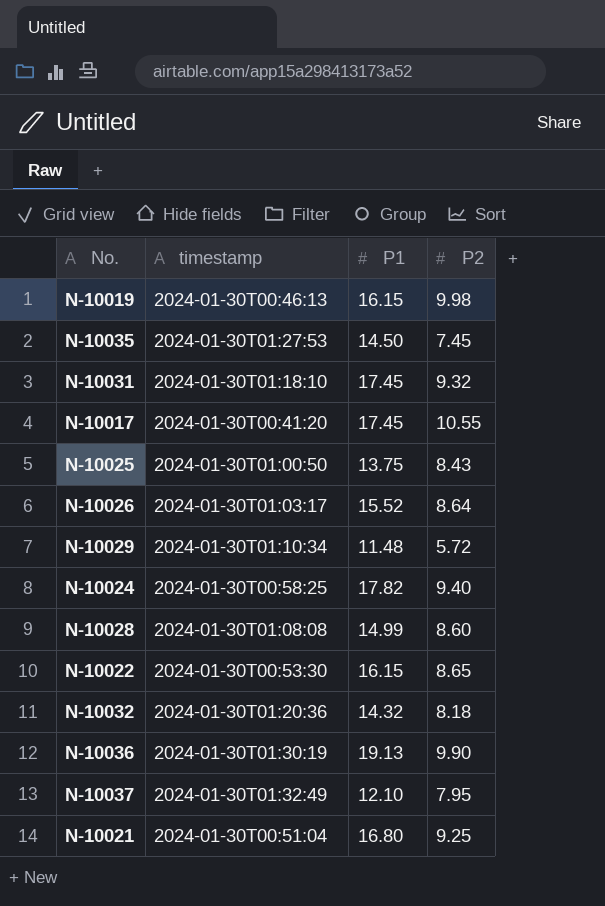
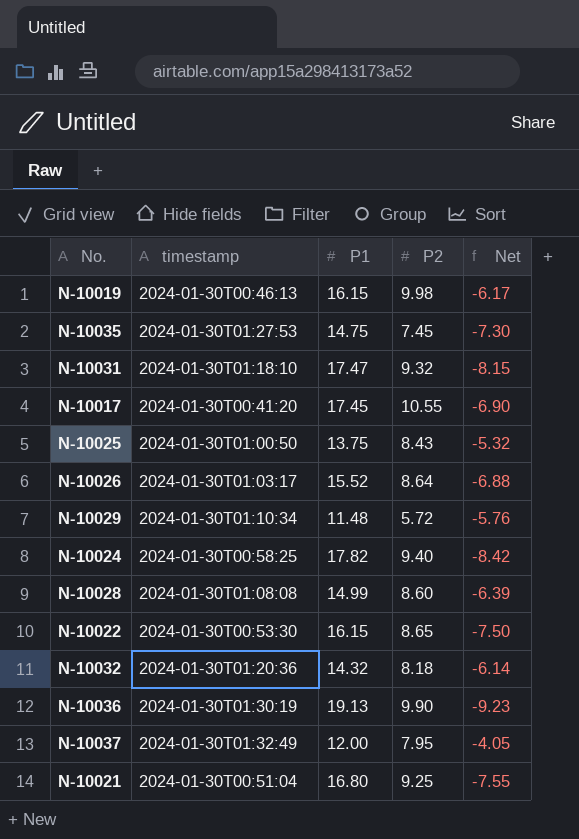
column Net | formula: none -> [P2] - [P1]
N-10035 | P1: 14.50 -> 14.75
N-10031 | P1: 17.45 -> 17.47
N-10037 | P1: 12.10 -> 12.00

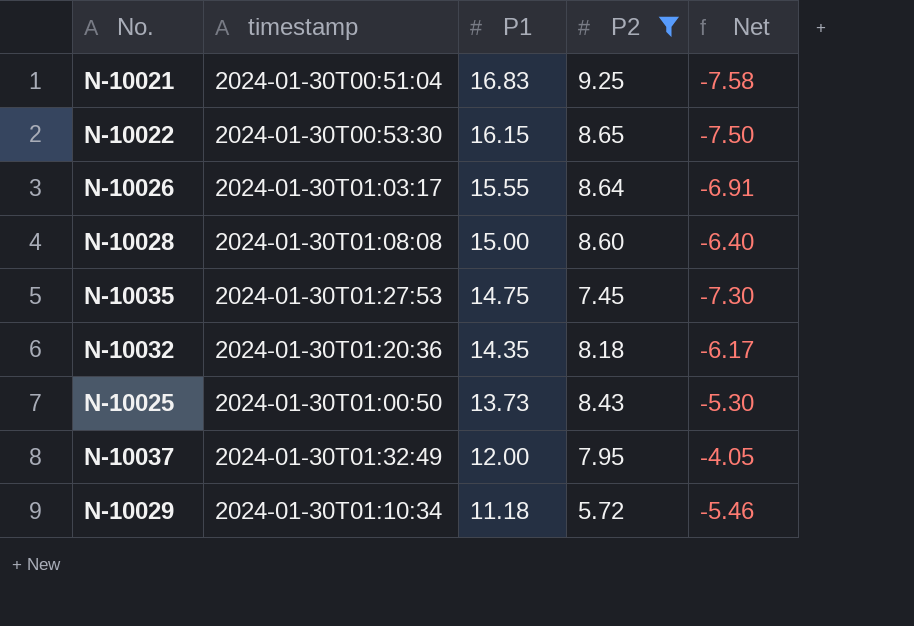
filter: none -> P2 <= 9.25
row order: none -> P1 descending
N-10021 | P1: 16.80 -> 16.83
N-10021 | Net: -7.55 -> -7.58
N-10026 | P1: 15.52 -> 15.55
N-10026 | Net: -6.88 -> -6.91
N-10028 | P1: 14.99 -> 15.00
N-10028 | Net: -6.39 -> -6.40
N-10032 | P1: 14.32 -> 14.35
N-10032 | Net: -6.14 -> -6.17
N-10025 | P1: 13.75 -> 13.73
N-10025 | Net: -5.32 -> -5.30
N-10029 | P1: 11.48 -> 11.18
N-10029 | Net: -5.76 -> -5.46

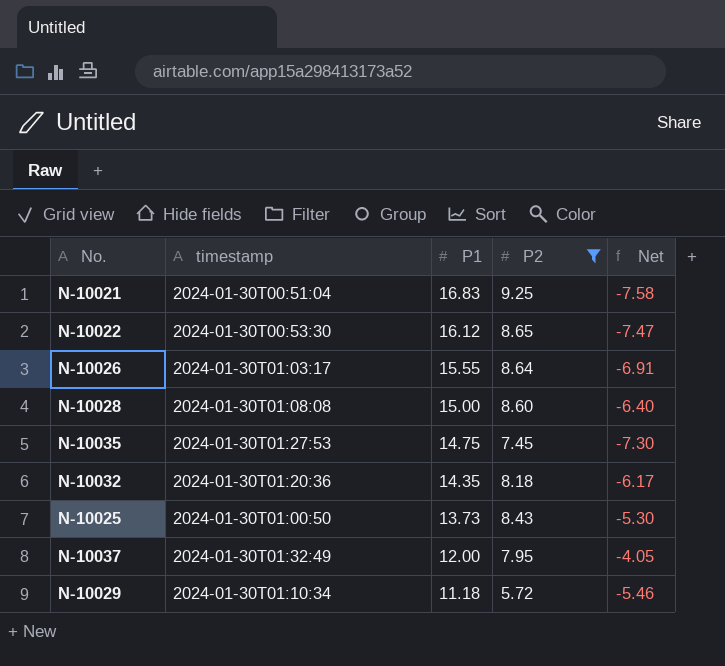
N-10022 | P1: 16.15 -> 16.12
N-10022 | Net: -7.50 -> -7.47

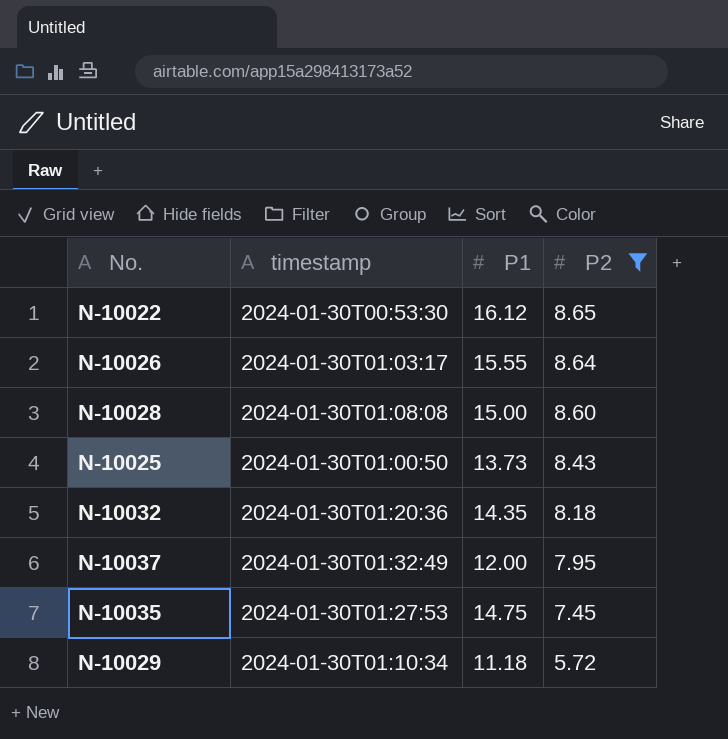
row order: P1 descending -> P2 descending
column Net | formula: [P2] - [P1] -> none
row N-10021: 2024-01-30T00:51:04 | 16.83 | 9.25 | -7.58 -> none

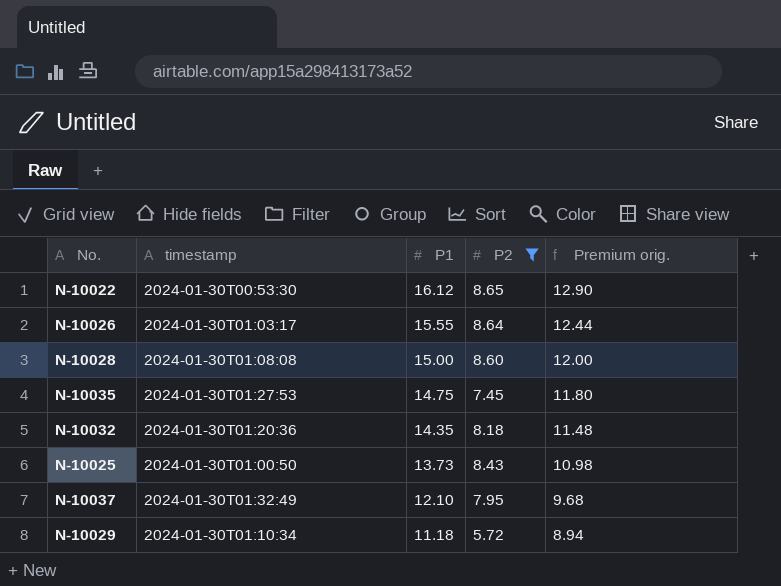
row order: P2 descending -> P1 descending
column Premium orig. | formula: none -> [P1] * 0.8
N-10037 | P1: 12.00 -> 12.10

